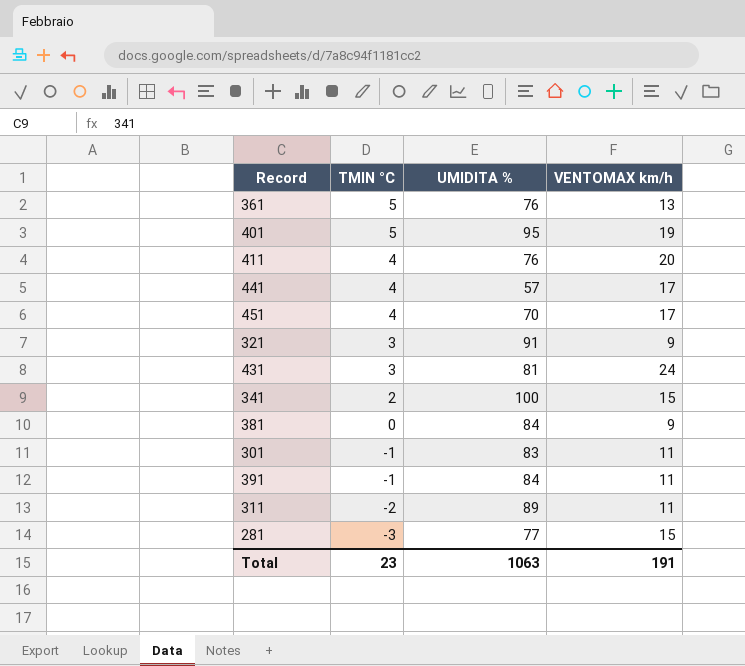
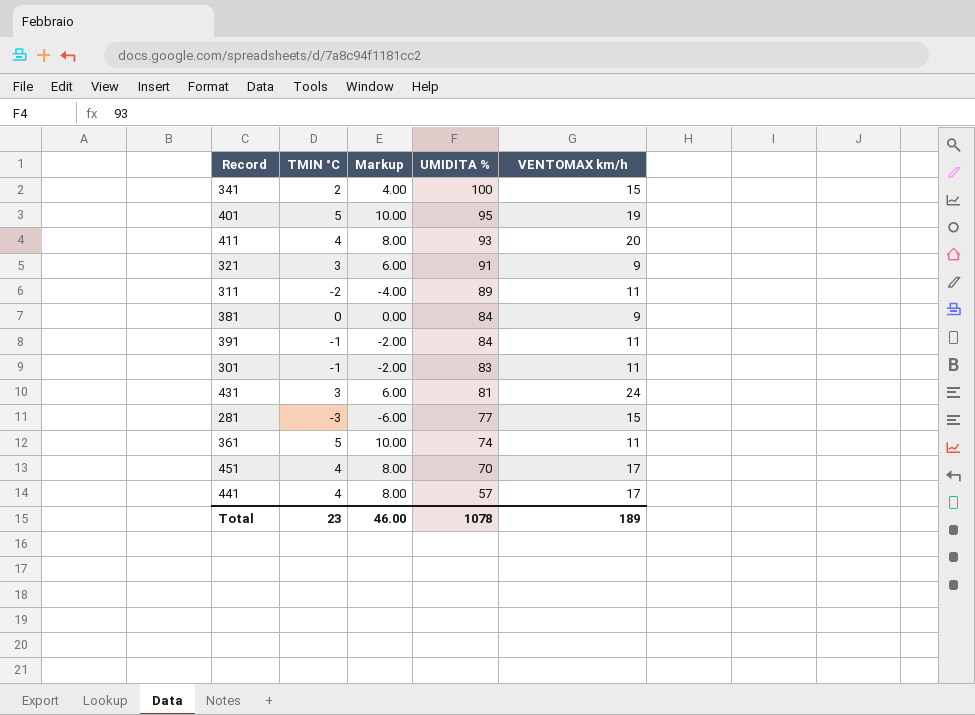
row order: TMIN °C descending -> UMIDITA % descending
column Markup | formula: none -> [TMIN °C] * 2
411 | UMIDITA %: 76 -> 93
361 | UMIDITA %: 76 -> 74
361 | VENTOMAX km/h: 13 -> 11
Total | UMIDITA %: 1063 -> 1078
Total | VENTOMAX km/h: 191 -> 189

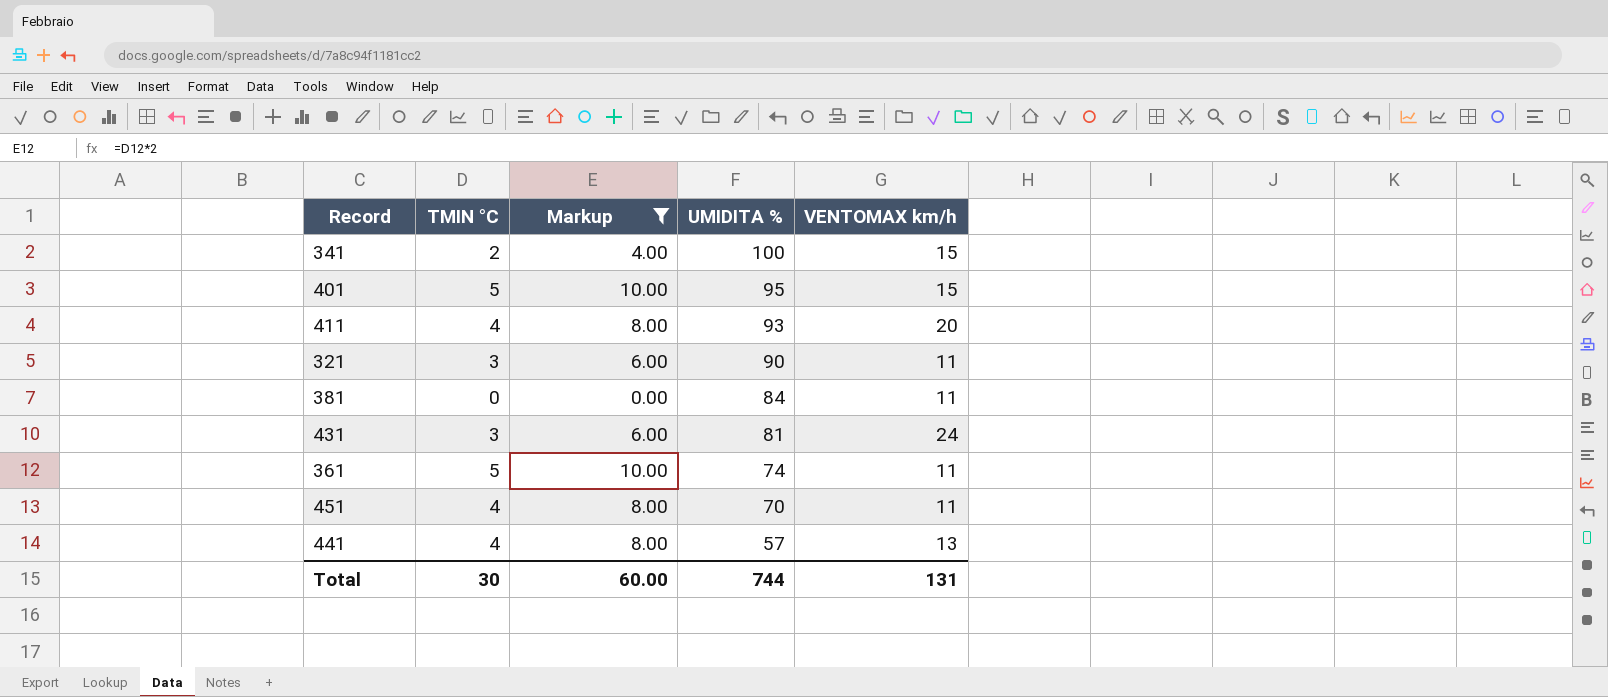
filter: none -> Markup >= 0.00
401 | VENTOMAX km/h: 19 -> 15
321 | UMIDITA %: 91 -> 90
321 | VENTOMAX km/h: 9 -> 11
381 | VENTOMAX km/h: 9 -> 11
451 | VENTOMAX km/h: 17 -> 11
441 | VENTOMAX km/h: 17 -> 13
Total | TMIN °C: 23 -> 30
Total | Markup: 46.00 -> 60.00
Total | UMIDITA %: 1078 -> 744
Total | VENTOMAX km/h: 189 -> 131

